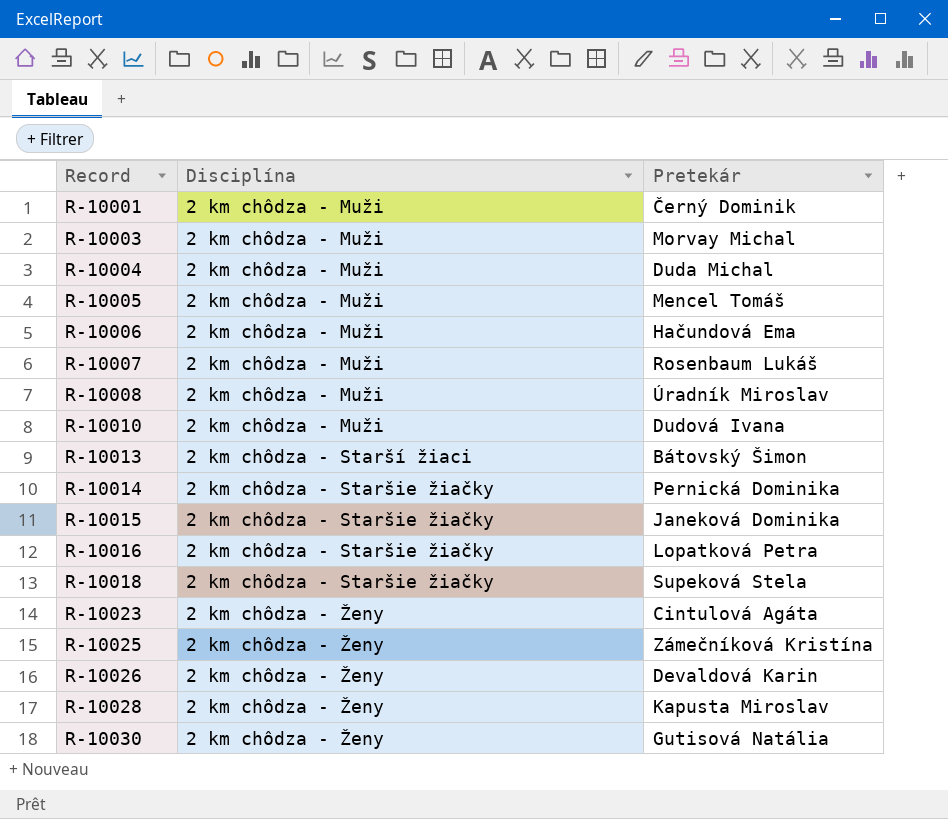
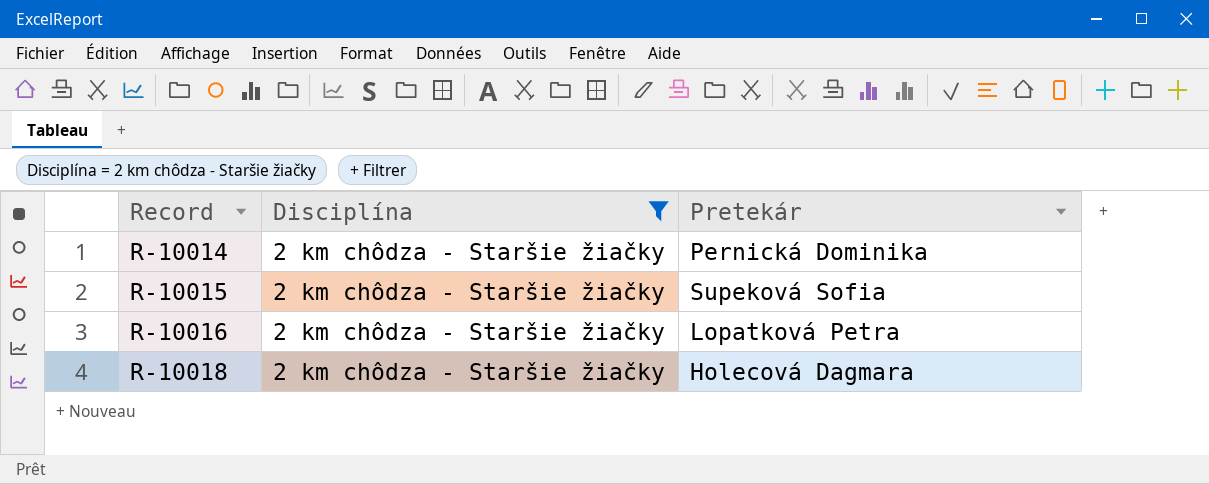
filter: none -> Disciplína = 2 km chôdza - Staršie žiačky
R-10015 | Pretekár: Janeková Dominika -> Supeková Sofia
R-10018 | Pretekár: Supeková Stela -> Holecová Dagmara

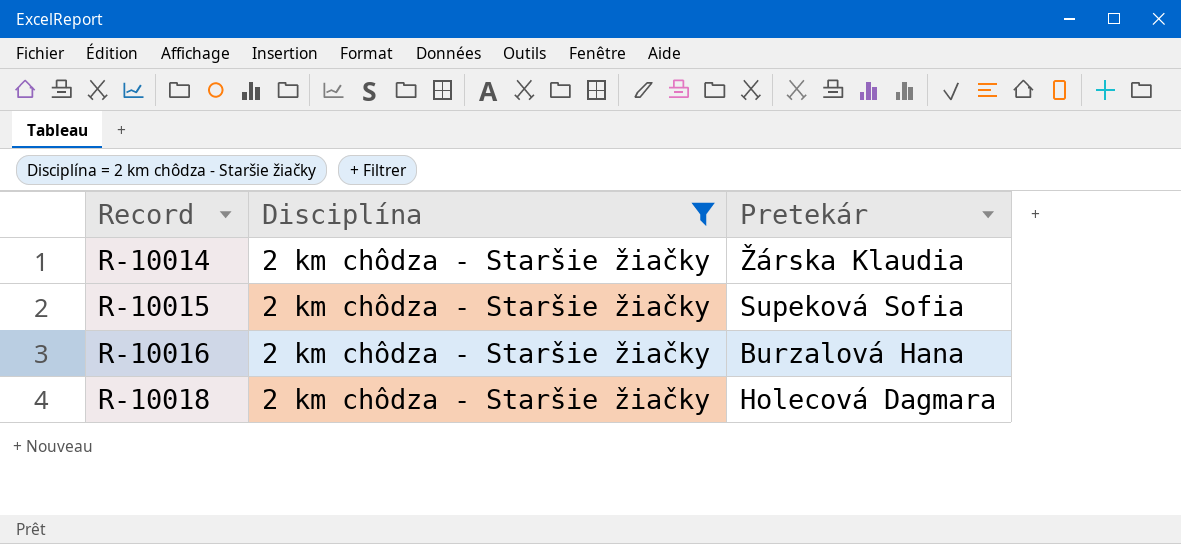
R-10014 | Pretekár: Pernická Dominika -> Žárska Klaudia
R-10016 | Pretekár: Lopatková Petra -> Burzalová Hana

